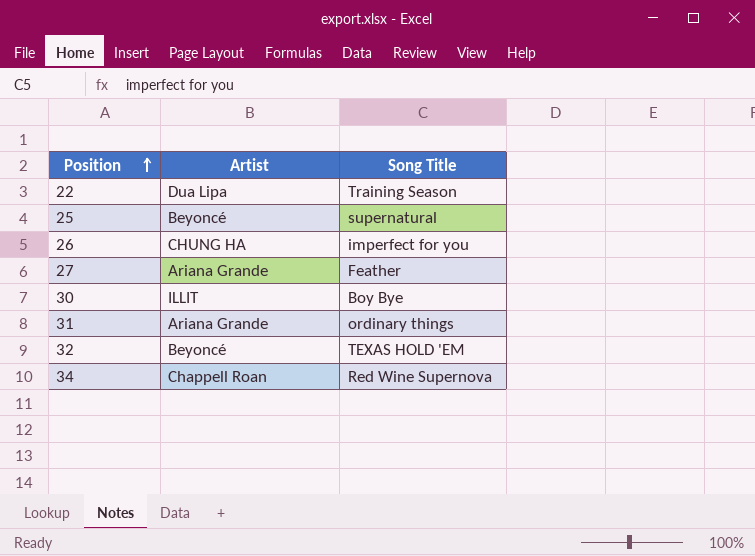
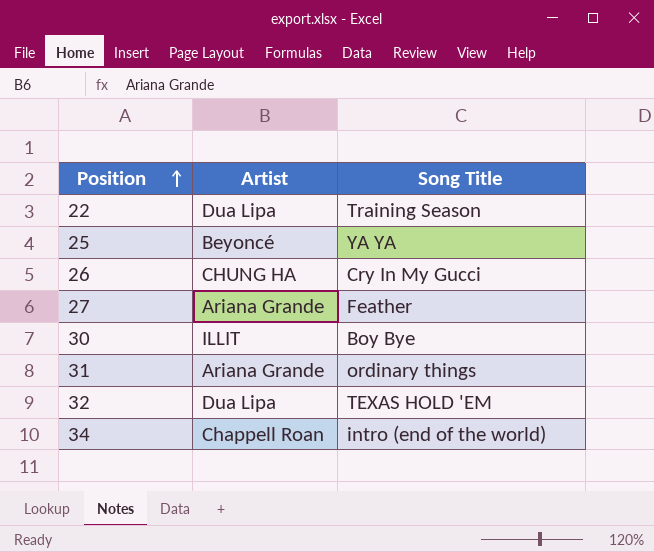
25 | Song Title: supernatural -> YA YA
26 | Song Title: imperfect for you -> Cry In My Gucci
32 | Artist: Beyoncé -> Dua Lipa
34 | Song Title: Red Wine Supernova -> intro (end of the world)

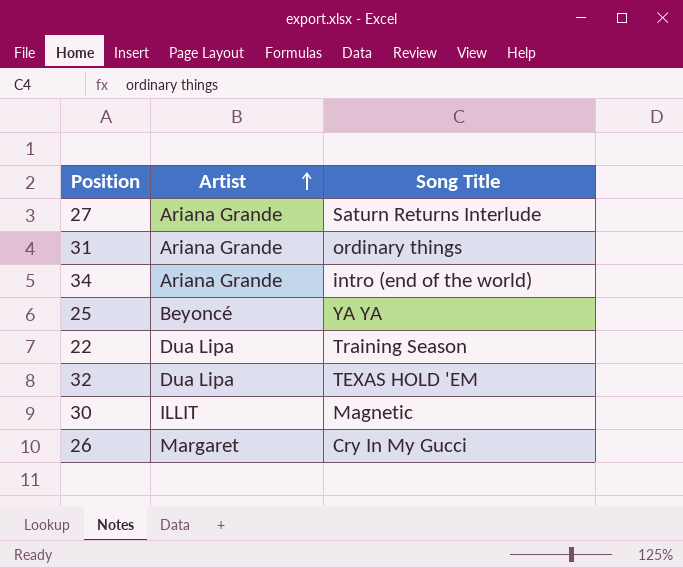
row order: Position ascending -> Artist ascending
27 | Song Title: Feather -> Saturn Returns Interlude
34 | Artist: Chappell Roan -> Ariana Grande
30 | Song Title: Boy Bye -> Magnetic
26 | Artist: CHUNG HA -> Margaret

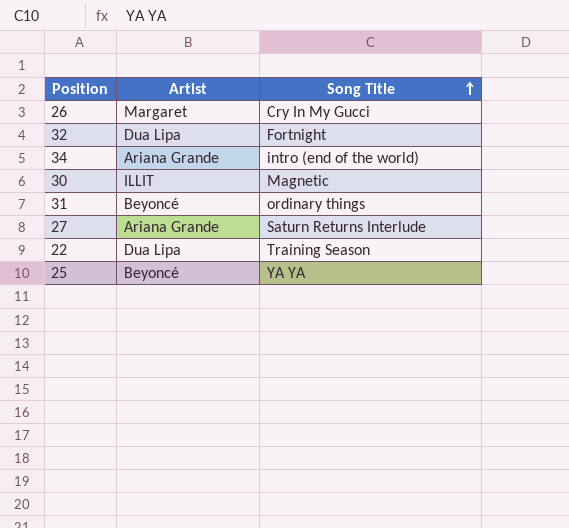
row order: Artist ascending -> Song Title ascending
32 | Song Title: TEXAS HOLD 'EM -> Fortnight
31 | Artist: Ariana Grande -> Beyoncé

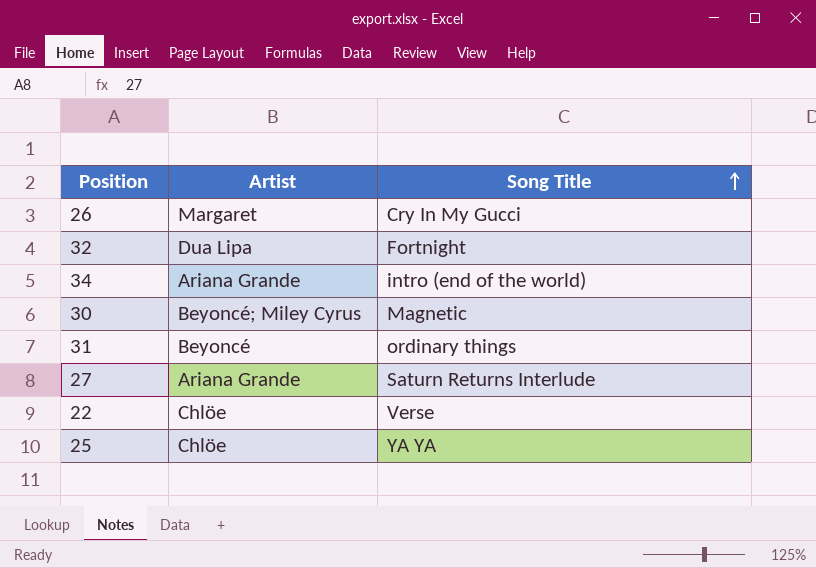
30 | Artist: ILLIT -> Beyoncé; Miley Cyrus
22 | Artist: Dua Lipa -> Chlöe
22 | Song Title: Training Season -> Verse
25 | Artist: Beyoncé -> Chlöe

